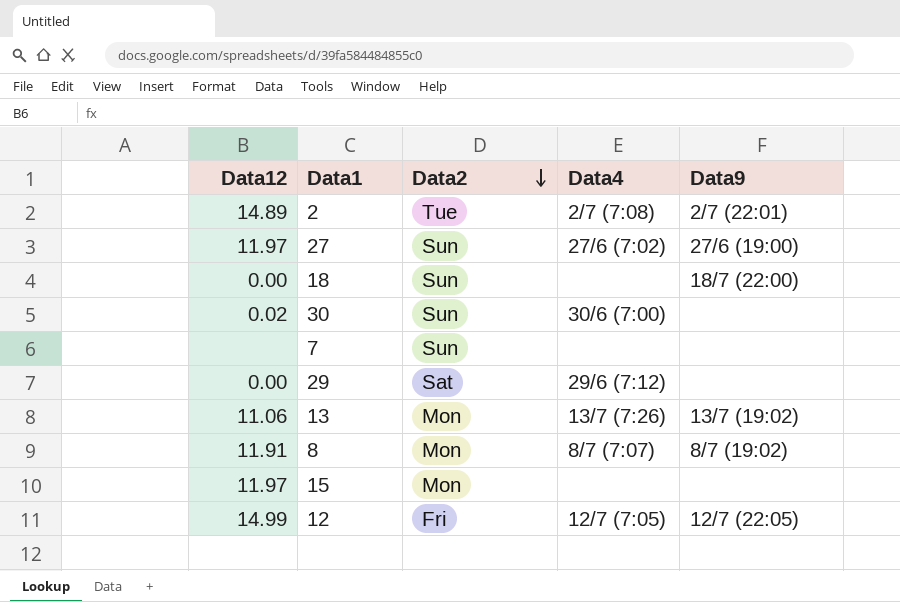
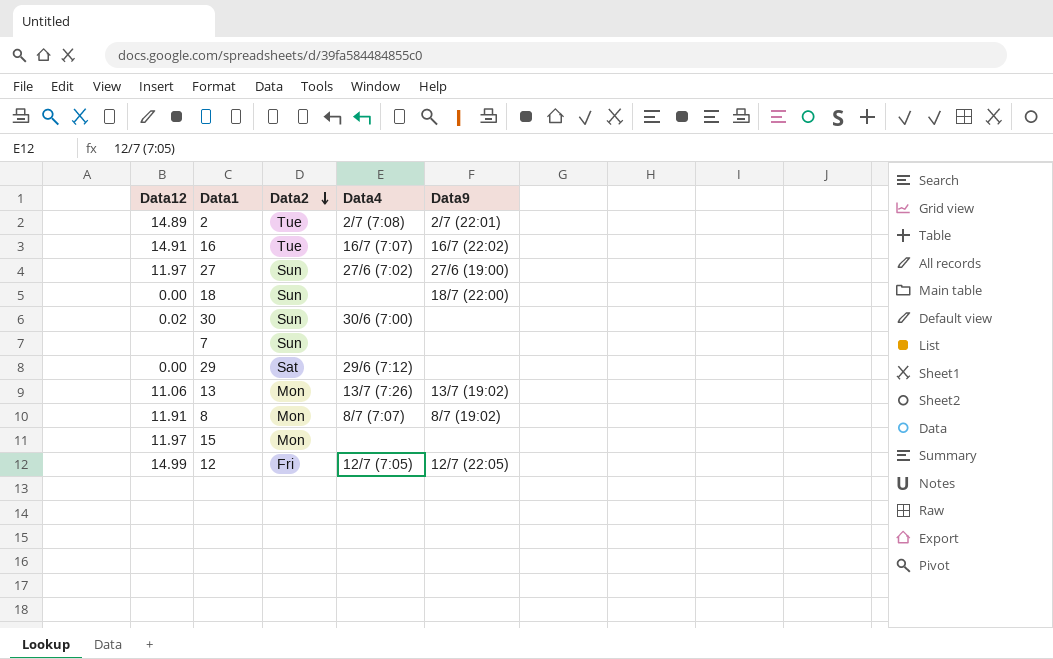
row 16: none -> 14.91 | Tue | 16/7 (7:07) | 16/7 (22:02)

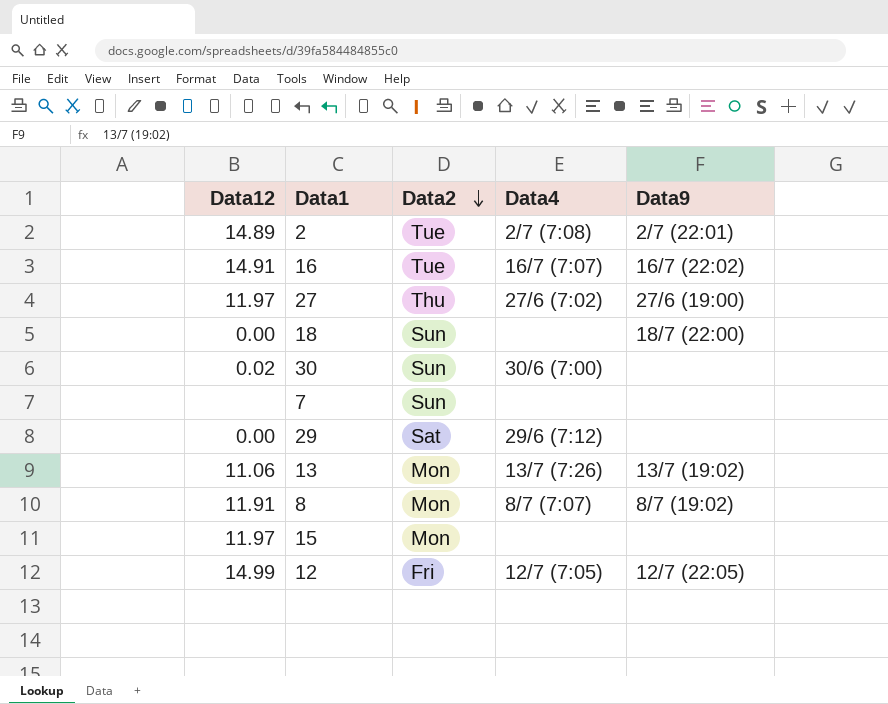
27 | Data2: Sun -> Thu

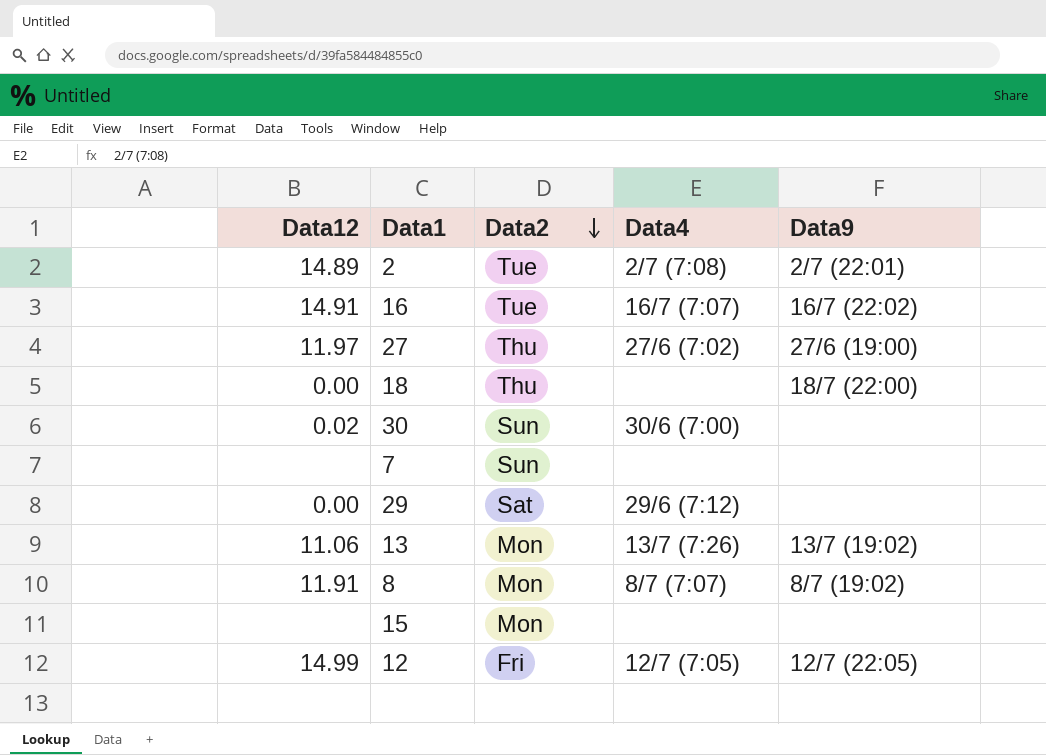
18 | Data2: Sun -> Thu
15 | Data12: 11.97 -> none

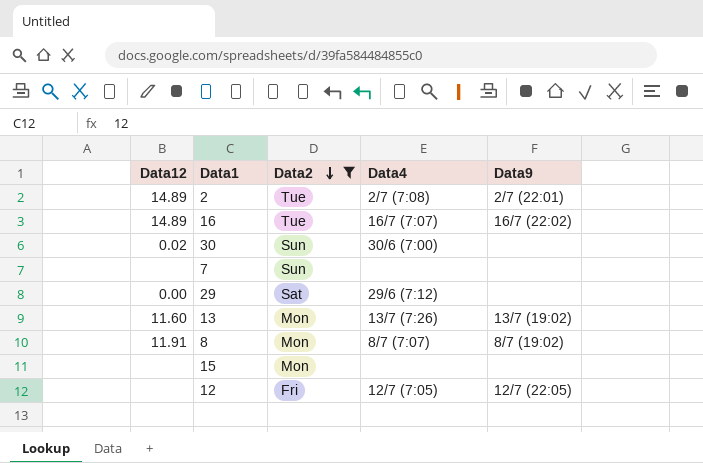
filter: none -> Data2 != Thu
16 | Data12: 14.91 -> 14.89
13 | Data12: 11.06 -> 11.60
12 | Data12: 14.99 -> none

